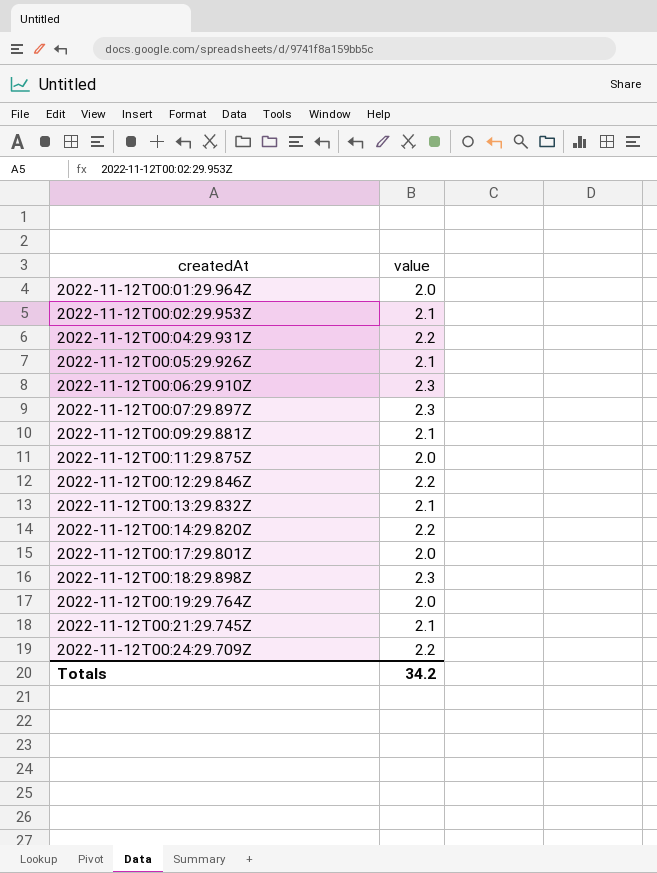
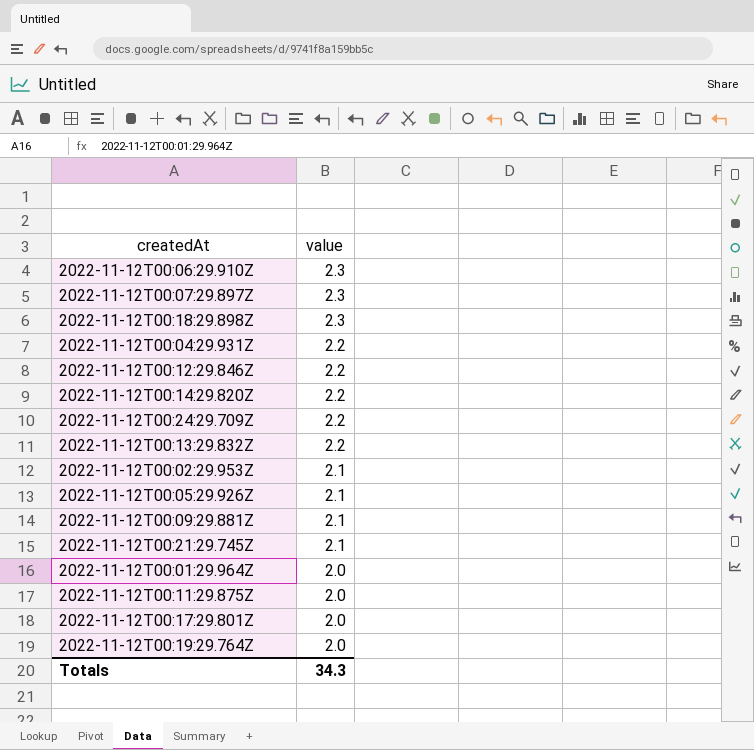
row order: createdAt ascending -> value descending
2022-11-12T00:13:29.832Z | value: 2.1 -> 2.2
Totals | value: 34.2 -> 34.3

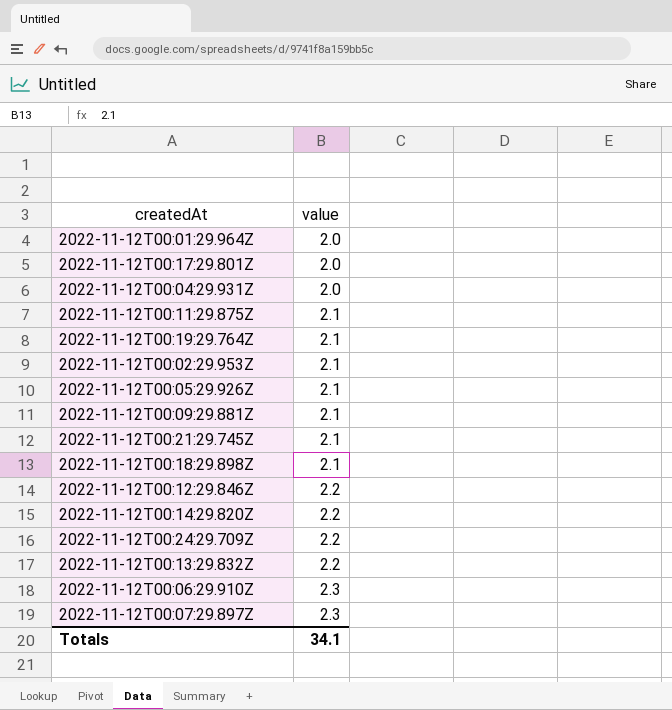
row order: value descending -> value ascending
2022-11-12T00:04:29.931Z | value: 2.2 -> 2.0
2022-11-12T00:11:29.875Z | value: 2.0 -> 2.1
2022-11-12T00:19:29.764Z | value: 2.0 -> 2.1
2022-11-12T00:18:29.898Z | value: 2.3 -> 2.1
Totals | value: 34.3 -> 34.1

